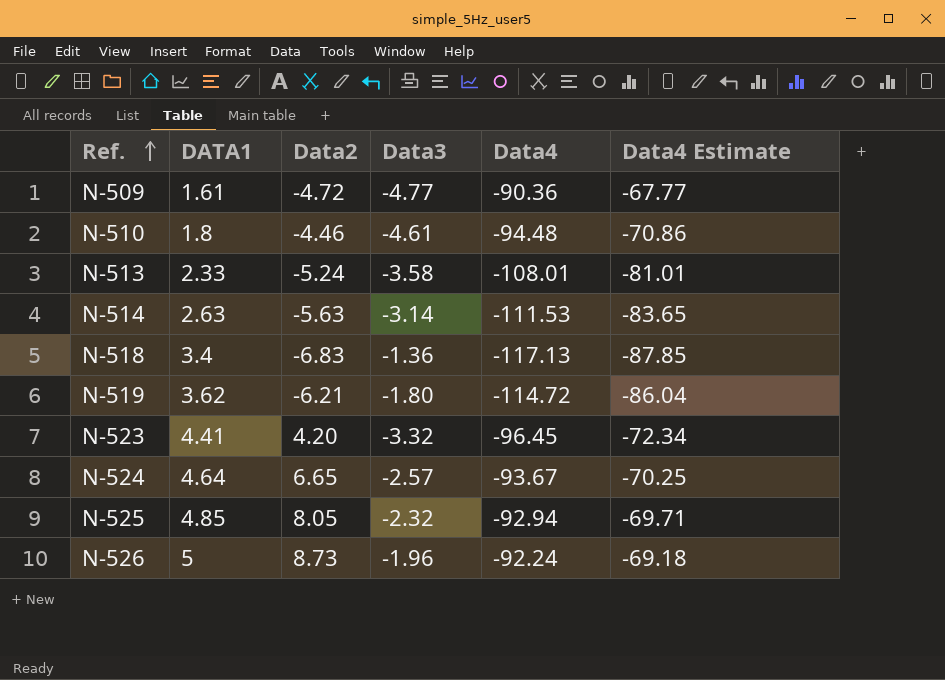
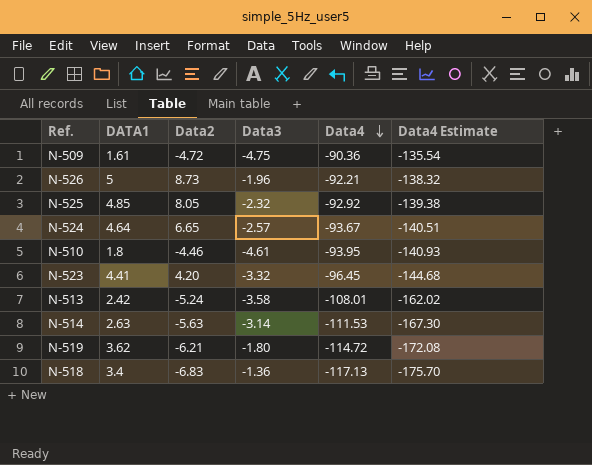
row order: Ref. ascending -> Data4 descending
column Data4 Estimate | formula: [Data4] * 0.75 -> [Data4] * 1.5
N-509 | Data3: -4.77 -> -4.75
N-526 | Data4: -92.24 -> -92.21
N-525 | Data4: -92.94 -> -92.92
N-510 | Data4: -94.48 -> -93.95
N-513 | DATA1: 2.33 -> 2.42

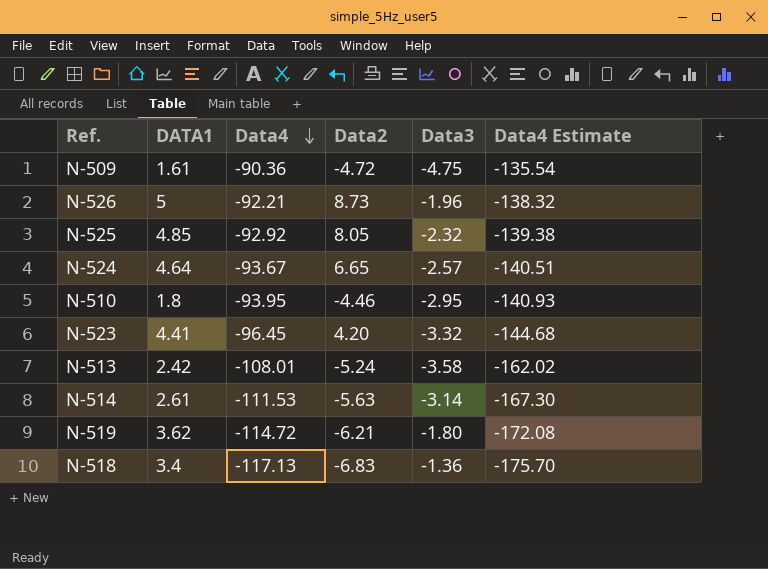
column Data4 | position: 5 -> 3
N-510 | Data3: -4.61 -> -2.95
N-514 | DATA1: 2.63 -> 2.61

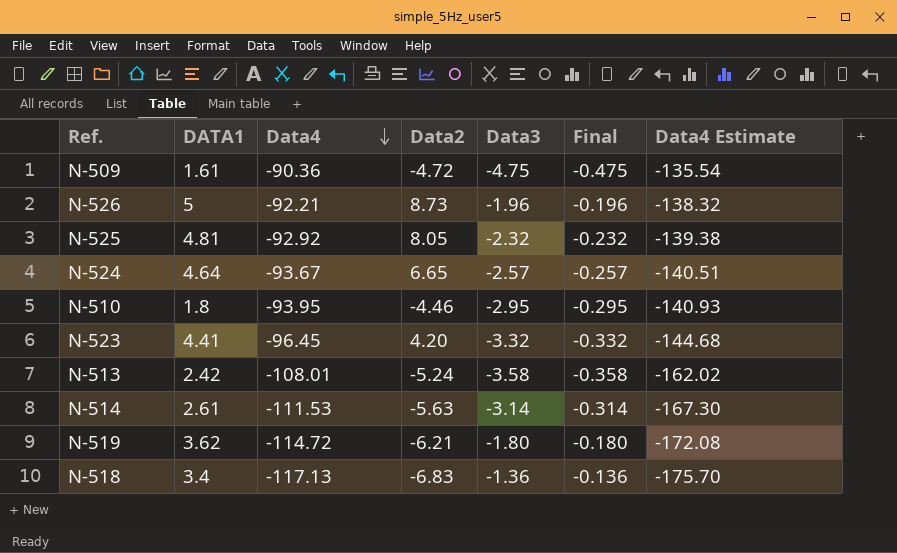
column Final | formula: none -> [Data3] * 0.1
N-525 | DATA1: 4.85 -> 4.81

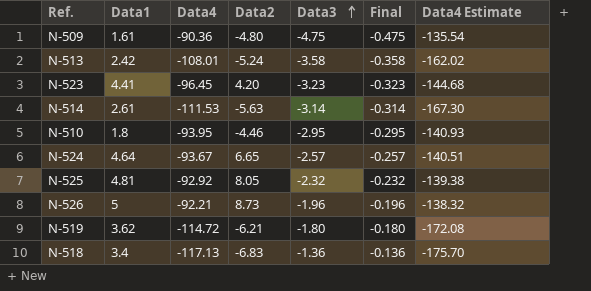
row order: Data4 descending -> Data3 ascending
column name: DATA1 -> Data1
N-509 | Data2: -4.72 -> -4.80
N-523 | Data3: -3.32 -> -3.23
N-523 | Final: -0.332 -> -0.323

